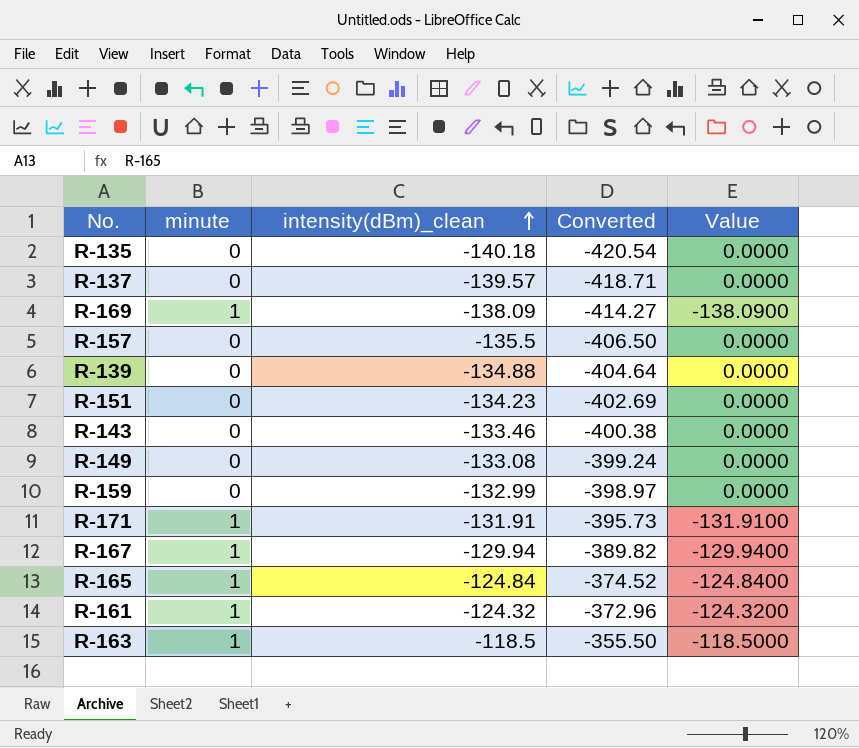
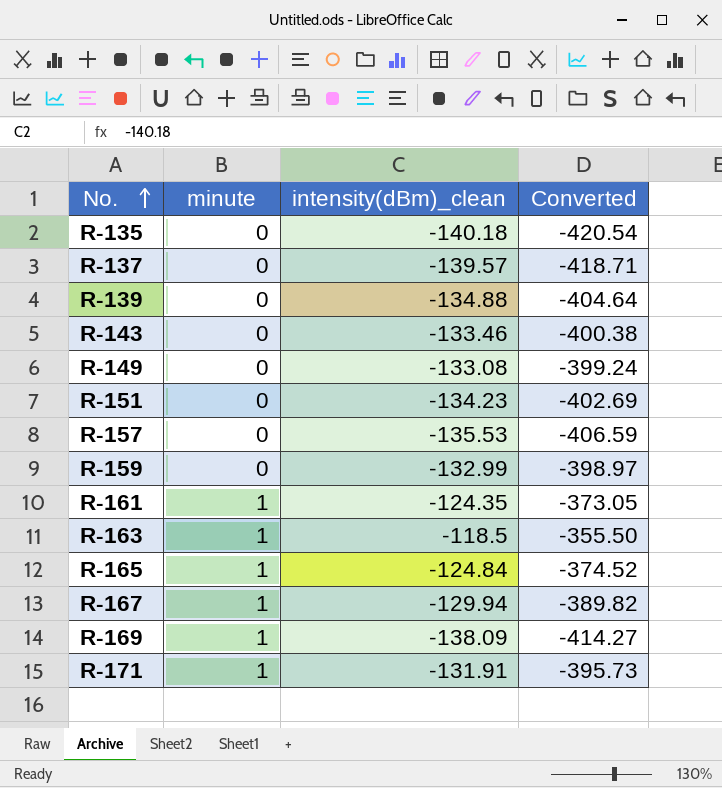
row order: intensity(dBm)_clean ascending -> No. ascending
column Value | formula: [minute] * [intensity(dBm)_clean] -> none
R-157 | intensity(dBm)_clean: -135.5 -> -135.53
R-157 | Converted: -406.50 -> -406.59
R-161 | intensity(dBm)_clean: -124.32 -> -124.35
R-161 | Converted: -372.96 -> -373.05

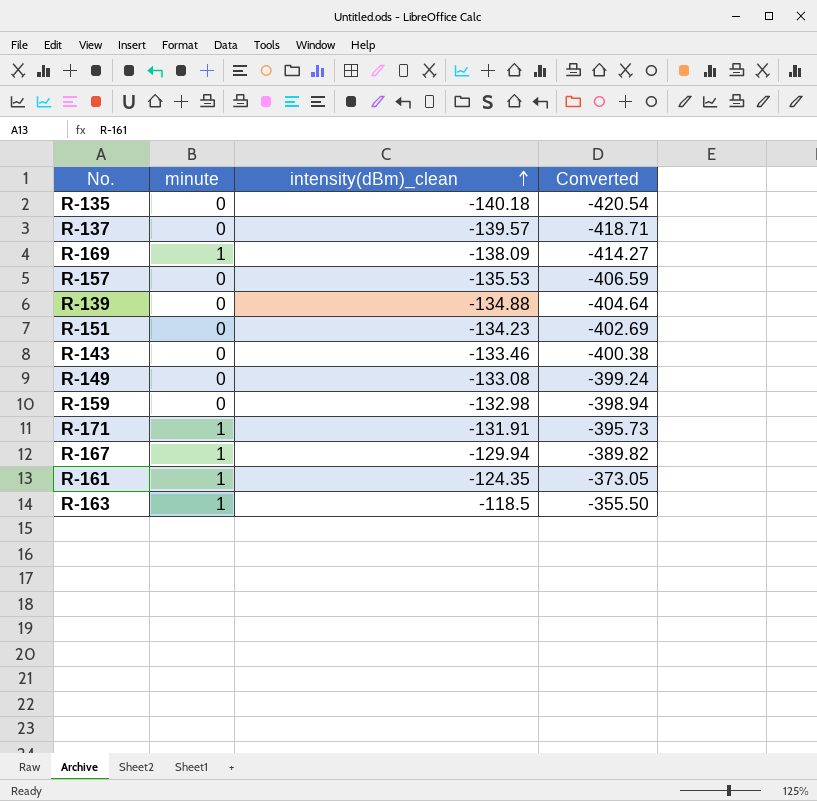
row order: No. ascending -> intensity(dBm)_clean ascending
row R-165: 1 | -124.84 | -374.52 -> none
R-159 | intensity(dBm)_clean: -132.99 -> -132.98
R-159 | Converted: -398.97 -> -398.94

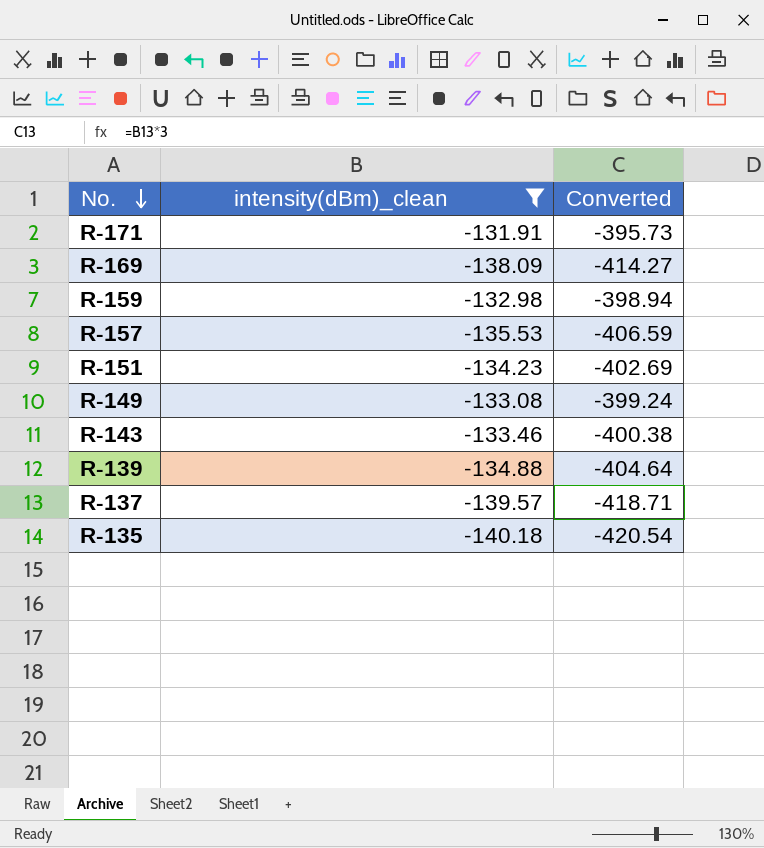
filter: none -> intensity(dBm)_clean <= -131.91
row order: intensity(dBm)_clean ascending -> No. descending
column minute | position: 2 -> none

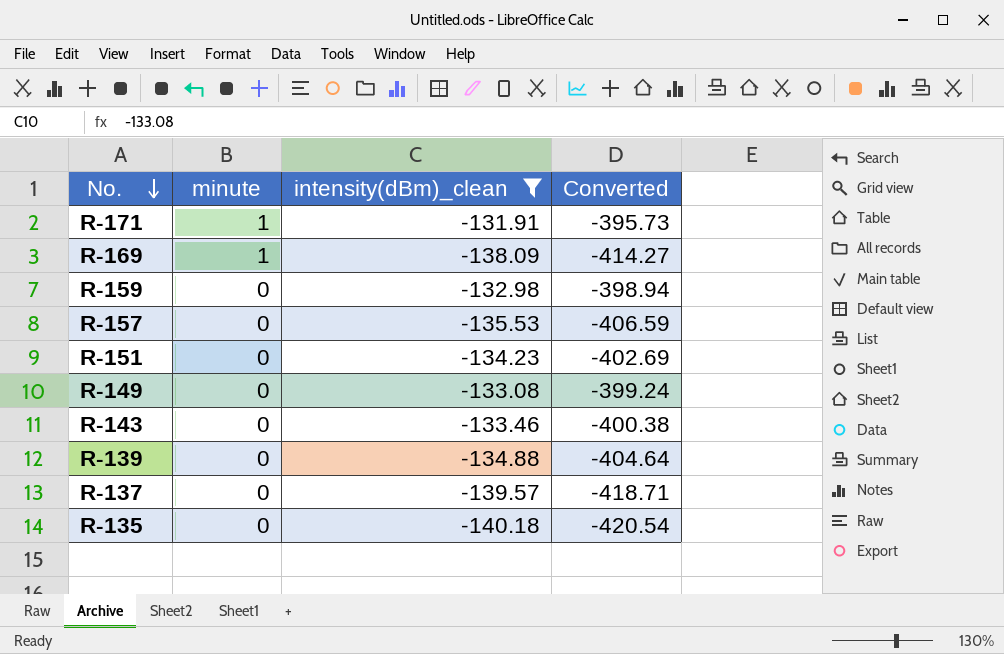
column minute | position: none -> 2

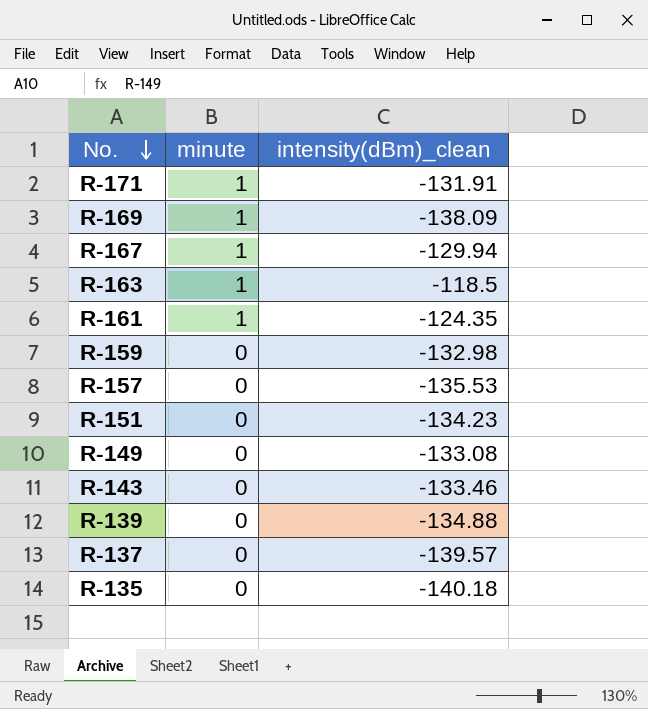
filter: intensity(dBm)_clean <= -131.91 -> none
column Converted | formula: [intensity(dBm)_clean] * 3 -> none

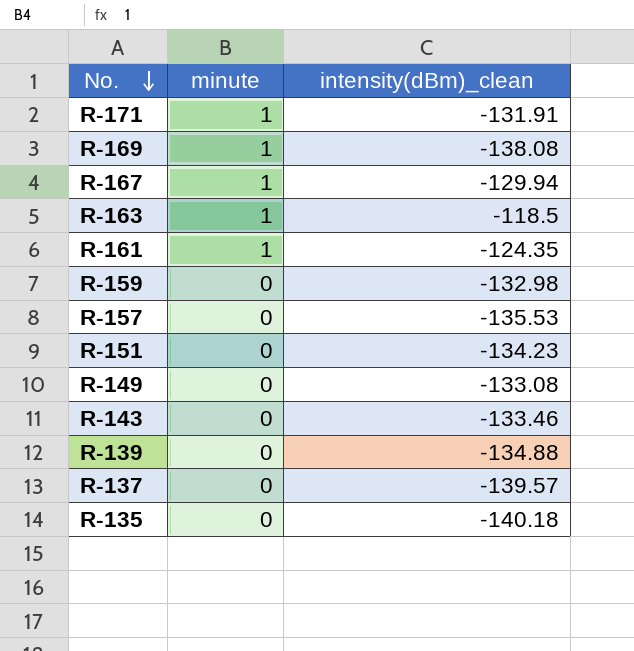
R-169 | intensity(dBm)_clean: -138.09 -> -138.08

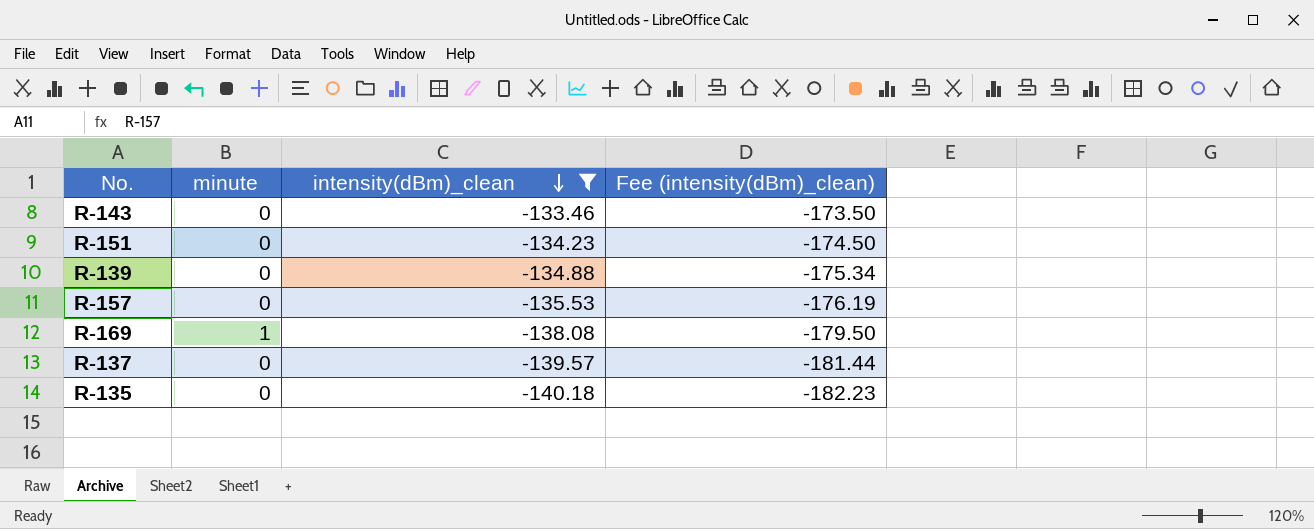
filter: none -> intensity(dBm)_clean <= -133.46
row order: No. descending -> intensity(dBm)_clean descending
column Fee (intensity(dBm)_clean) | formula: none -> [intensity(dBm)_clean] * 1.3

